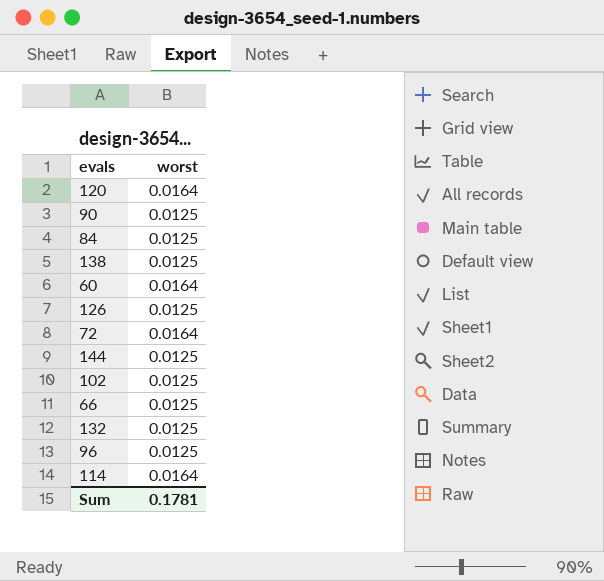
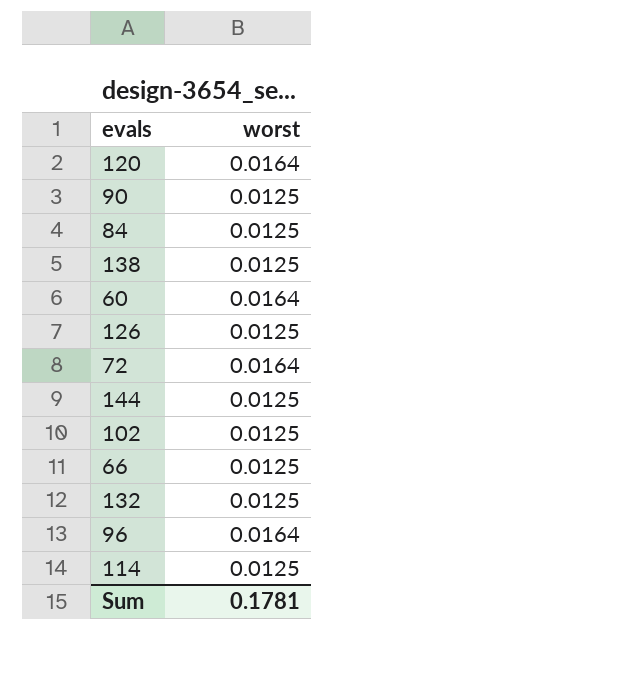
96 | worst: 0.0125 -> 0.0164
114 | worst: 0.0164 -> 0.0125

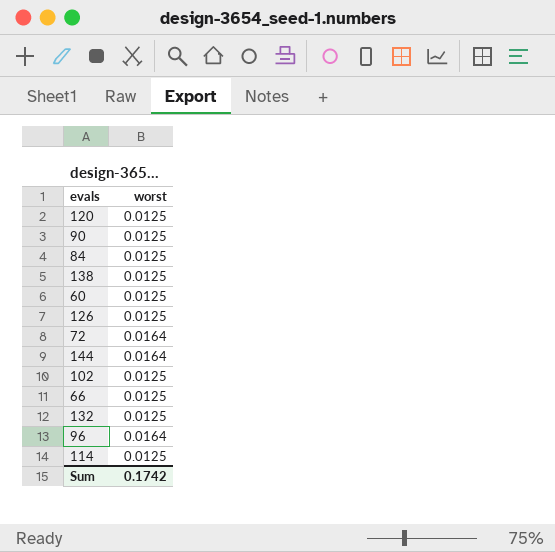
120 | worst: 0.0164 -> 0.0125
60 | worst: 0.0164 -> 0.0125
144 | worst: 0.0125 -> 0.0164
Sum | worst: 0.1781 -> 0.1742

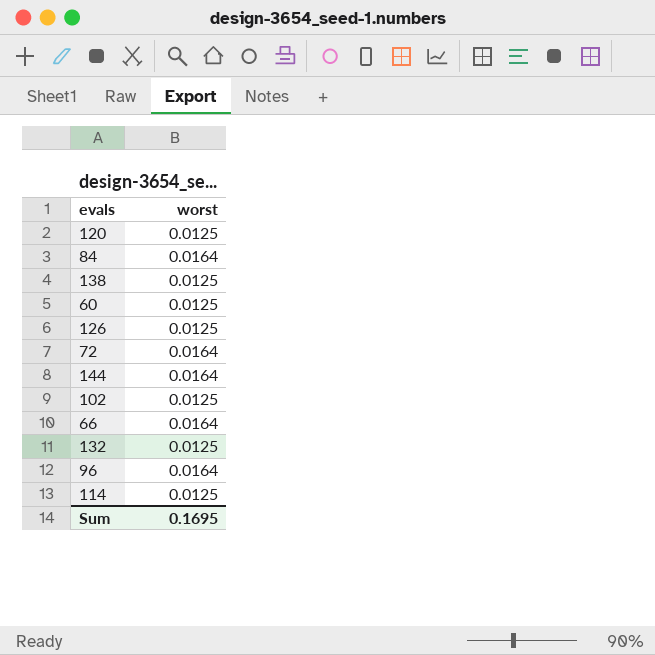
row 90: 0.0125 -> none
84 | worst: 0.0125 -> 0.0164
66 | worst: 0.0125 -> 0.0164
Sum | worst: 0.1742 -> 0.1695

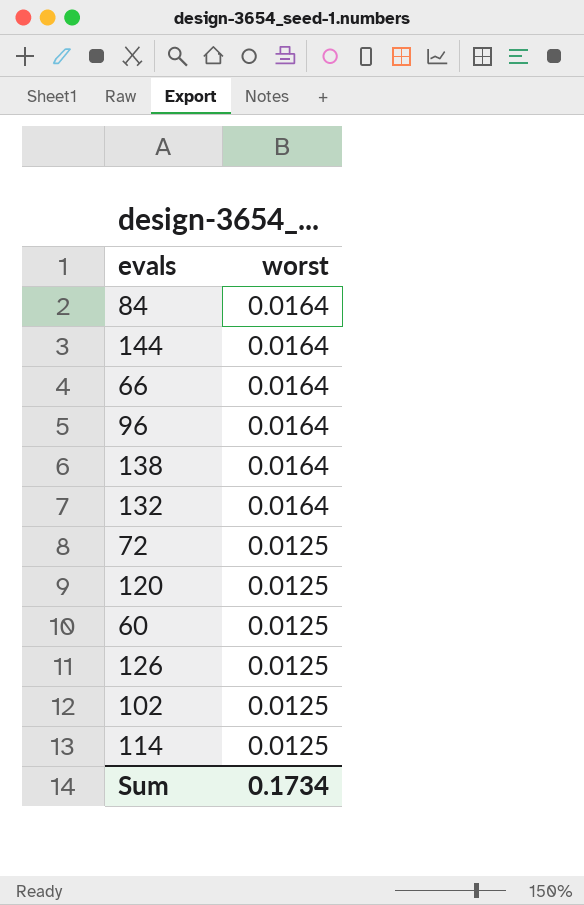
row order: none -> worst descending
138 | worst: 0.0125 -> 0.0164
132 | worst: 0.0125 -> 0.0164
72 | worst: 0.0164 -> 0.0125
Sum | worst: 0.1695 -> 0.1734

